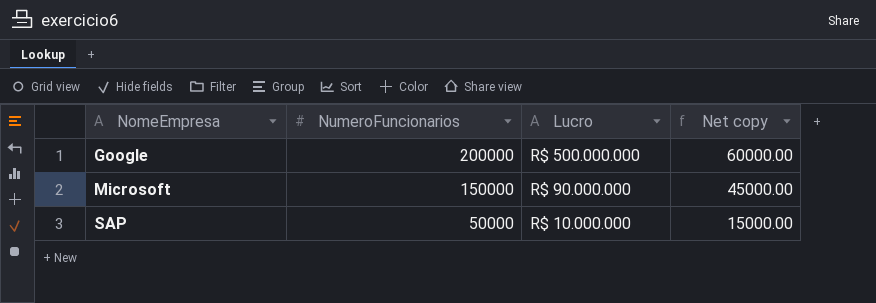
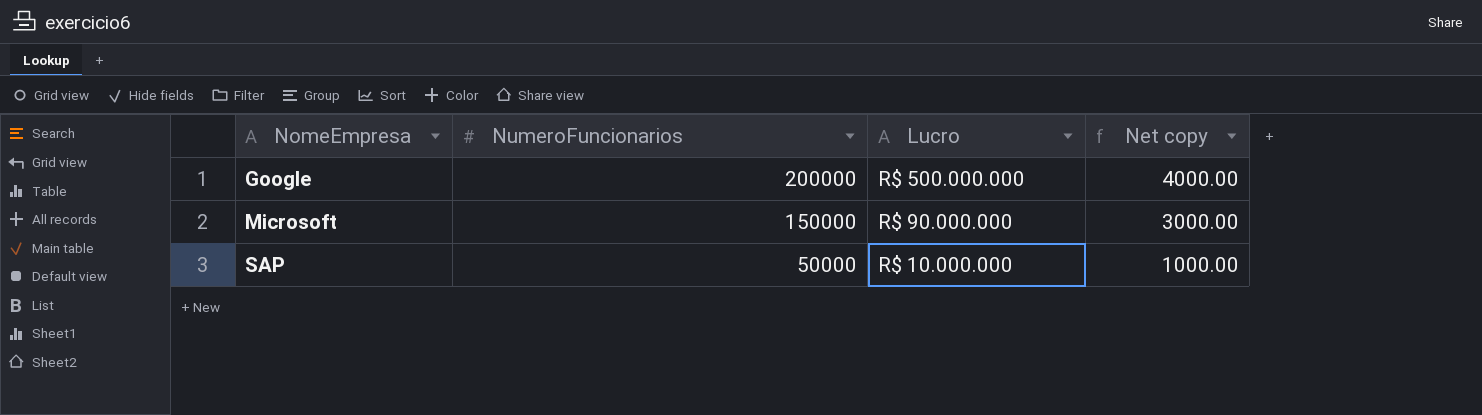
column Net copy | formula: [NumeroFuncionarios] * 0.3 -> [NumeroFuncionarios] * 0.02

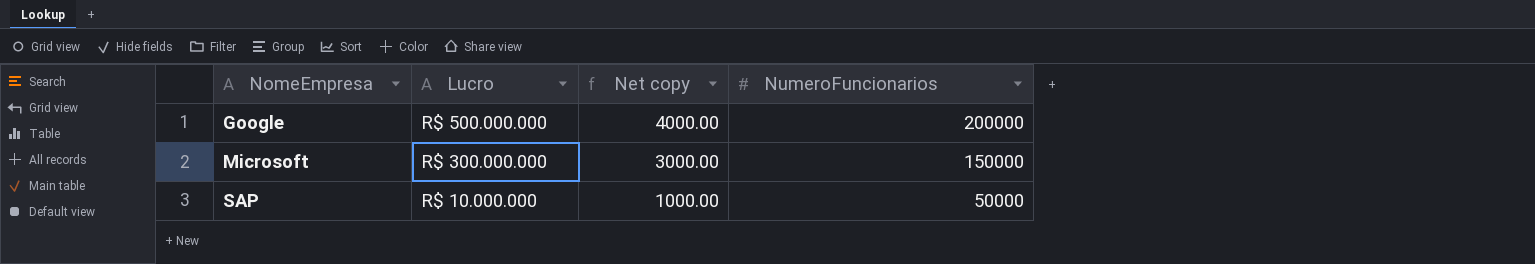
column NumeroFuncionarios | position: 2 -> 4
Microsoft | Lucro: R$ 90.000.000 -> R$ 300.000.000

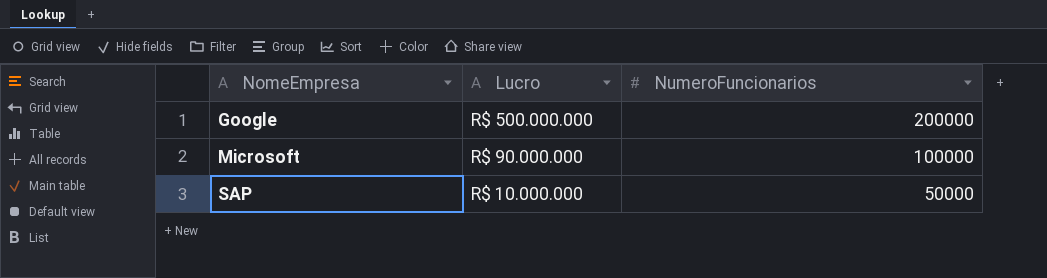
column Net copy | formula: [NumeroFuncionarios] * 0.02 -> none
Microsoft | Lucro: R$ 300.000.000 -> R$ 90.000.000
Microsoft | NumeroFuncionarios: 150000 -> 100000

